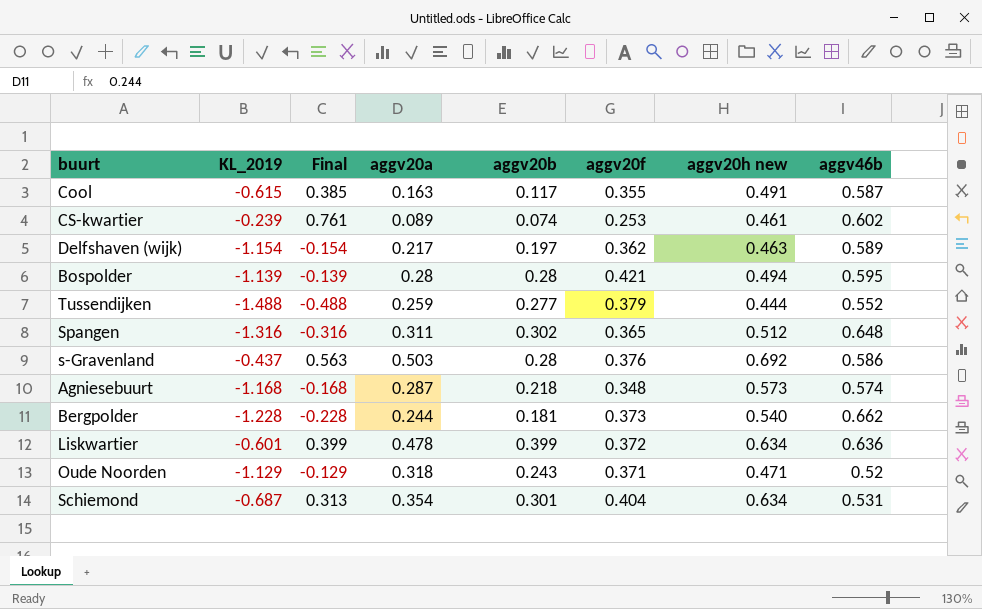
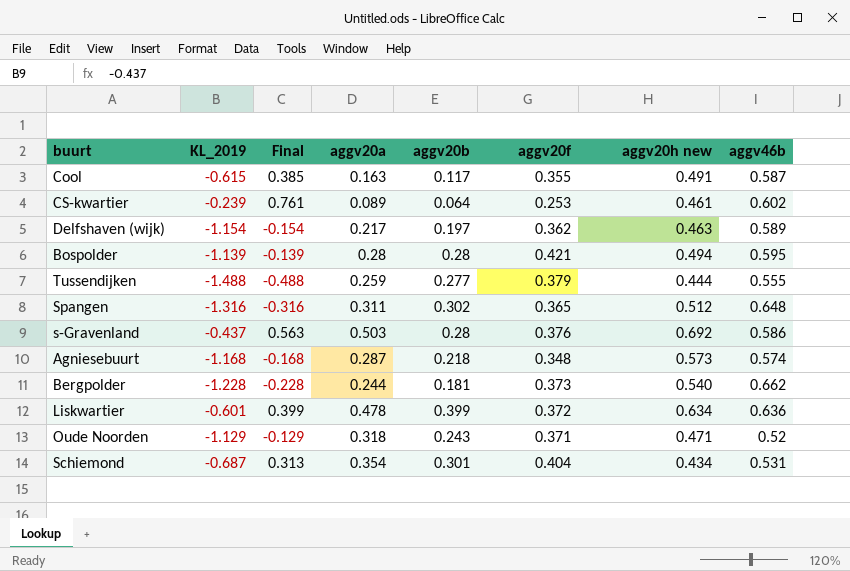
CS-kwartier | aggv20b: 0.074 -> 0.064
Tussendijken | aggv46b: 0.552 -> 0.555
Schiemond | aggv20h new: 0.634 -> 0.434

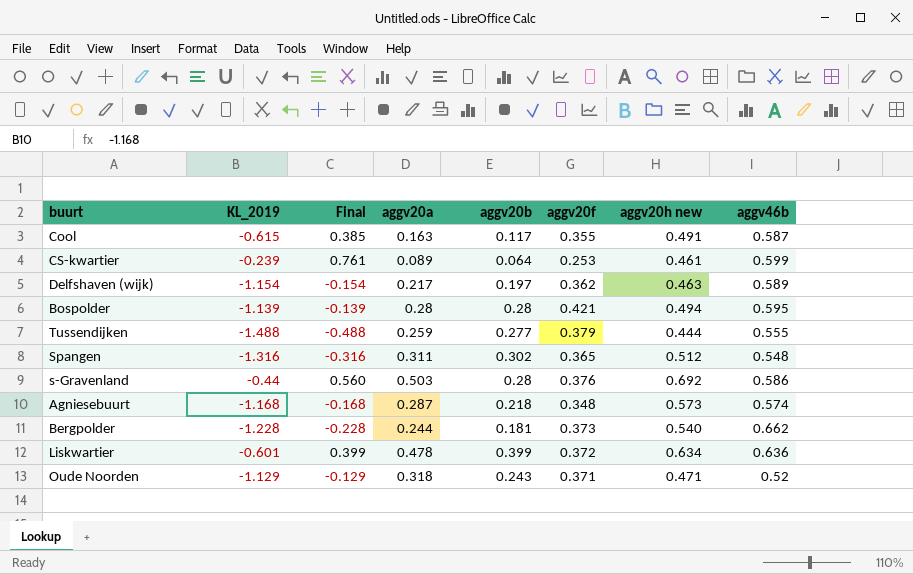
row Schiemond: -0.687 | 0.313 | 0.354 | 0.301 | 0.404 | 0.434 | 0.531 -> none
CS-kwartier | aggv46b: 0.602 -> 0.599
Spangen | aggv46b: 0.648 -> 0.548
s-Gravenland | KL_2019: -0.437 -> -0.44
s-Gravenland | Final: 0.563 -> 0.560

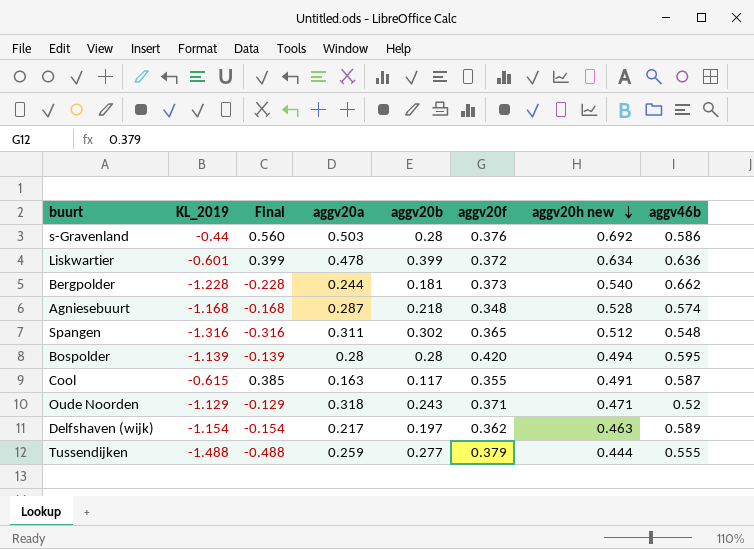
row order: none -> aggv20h new descending
row CS-kwartier: -0.239 | 0.761 | 0.089 | 0.064 | 0.253 | 0.461 | 0.599 -> none
Agniesebuurt | aggv20h new: 0.573 -> 0.528
Bospolder | aggv20f: 0.421 -> 0.420

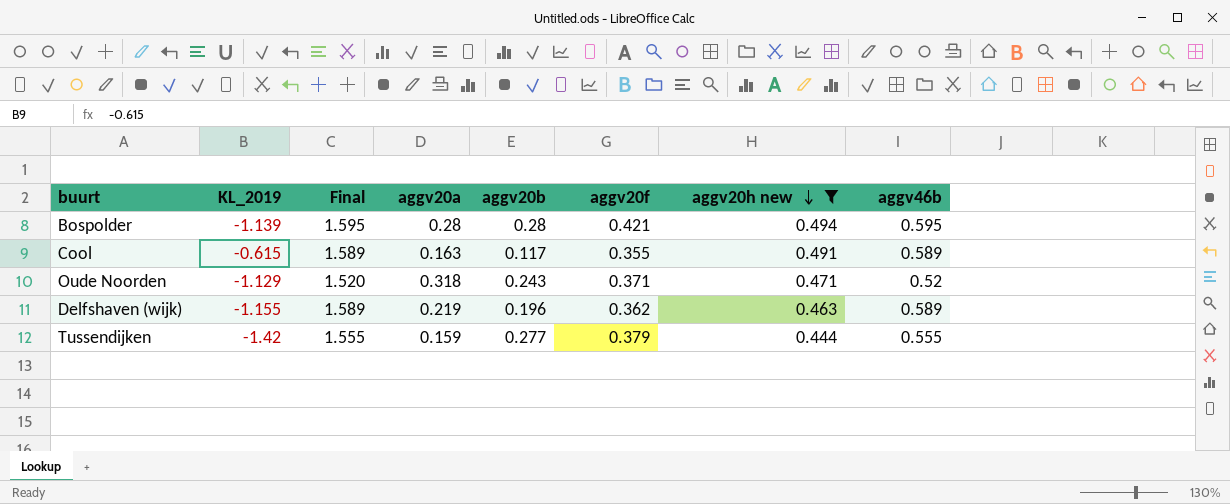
filter: none -> aggv20h new <= 0.494
column Final | formula: [KL_2019] + 1 -> [aggv46b] + 1
Bospolder | aggv20f: 0.420 -> 0.421
Cool | aggv46b: 0.587 -> 0.589
Delfshaven (wijk) | KL_2019: -1.154 -> -1.155
Delfshaven (wijk) | aggv20a: 0.217 -> 0.219
Delfshaven (wijk) | aggv20b: 0.197 -> 0.196
Tussendijken | KL_2019: -1.488 -> -1.42
Tussendijken | aggv20a: 0.259 -> 0.159

